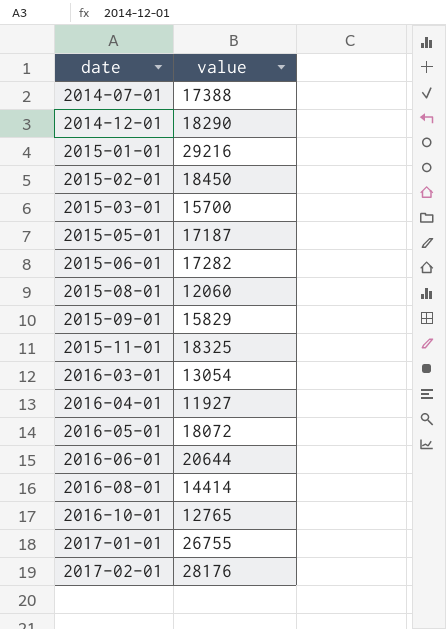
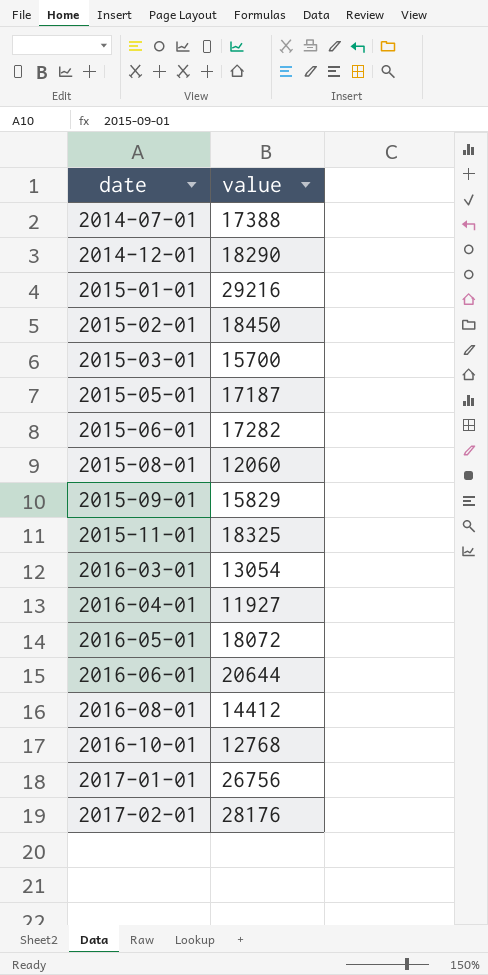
2016-08-01 | value: 14414 -> 14412
2016-10-01 | value: 12765 -> 12768
2017-01-01 | value: 26755 -> 26756

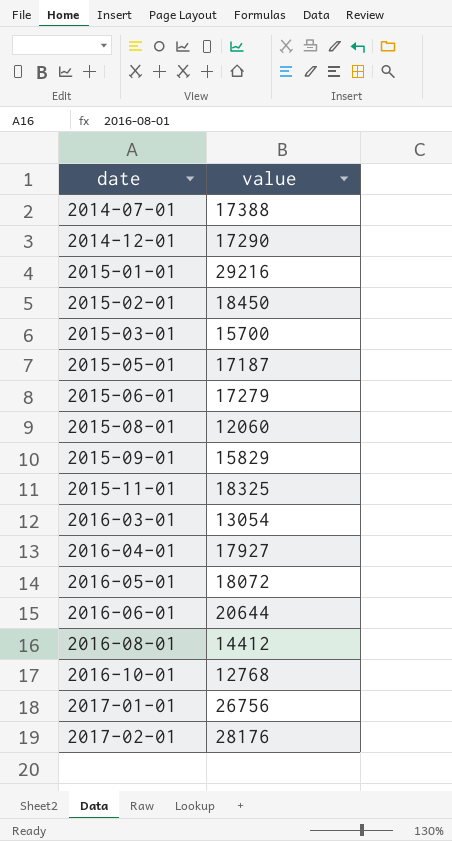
2014-12-01 | value: 18290 -> 17290
2015-06-01 | value: 17282 -> 17279
2016-04-01 | value: 11927 -> 17927

